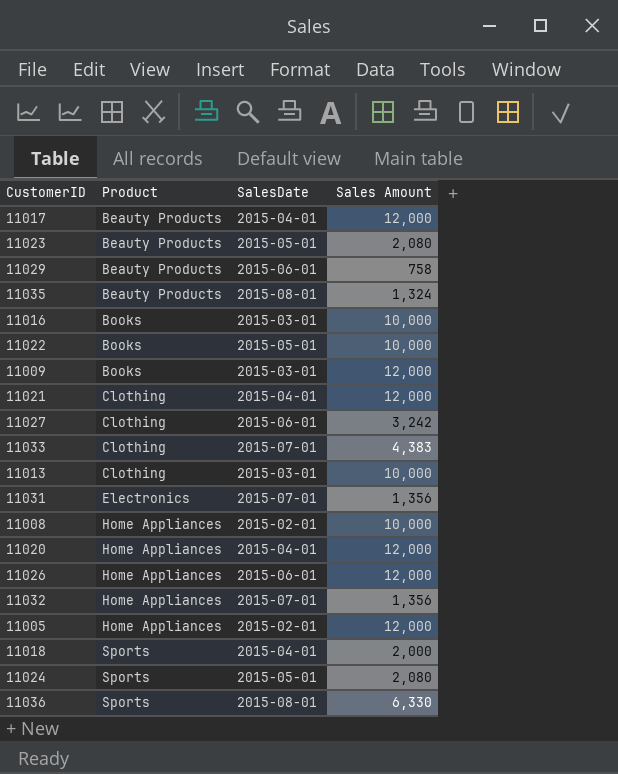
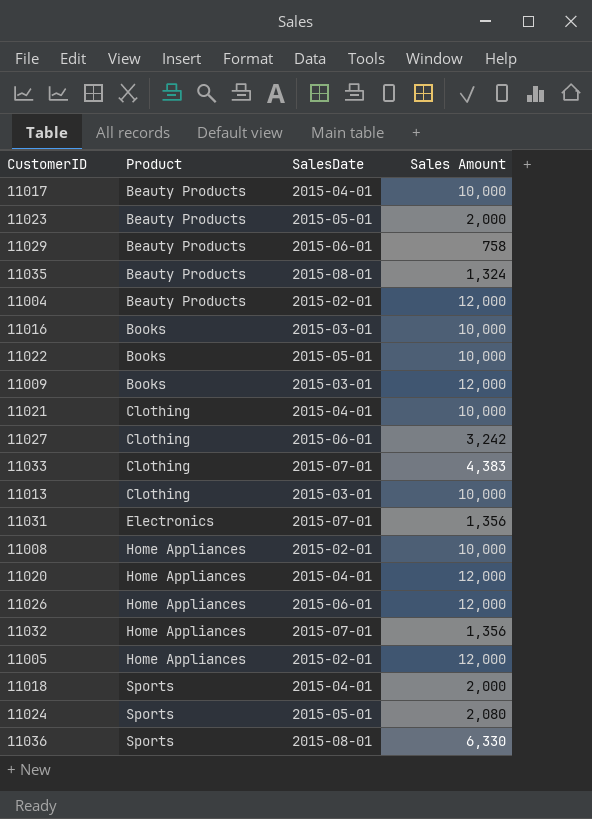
11017 | Sales Amount: 12,000 -> 10,000
11023 | Sales Amount: 2,080 -> 2,000
row 11004: none -> Beauty Products | 2015-02-01 | 12,000
11021 | Sales Amount: 12,000 -> 10,000

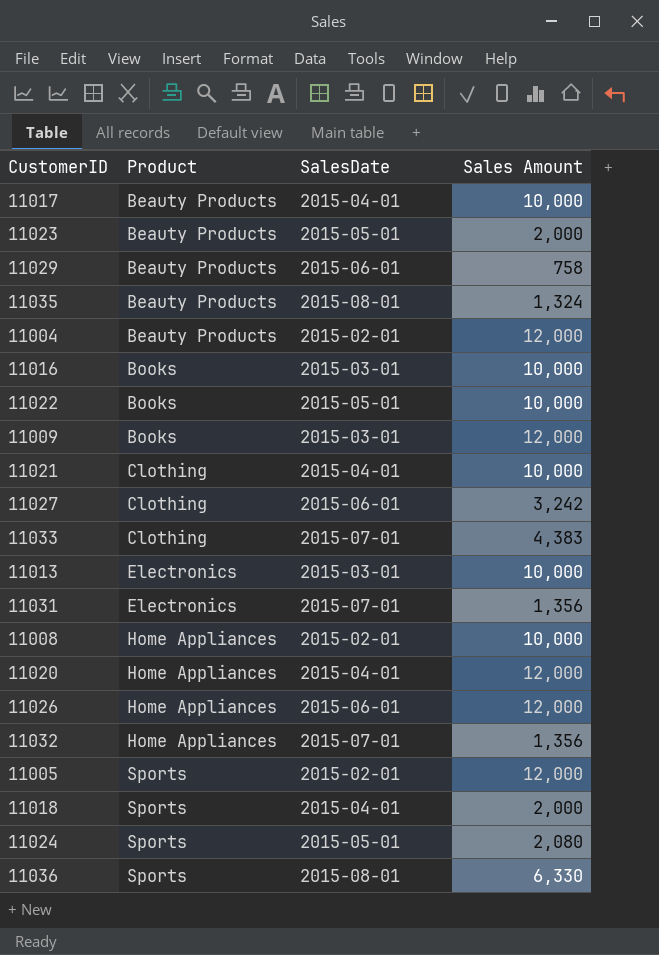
11013 | Product: Clothing -> Electronics
11005 | Product: Home Appliances -> Sports

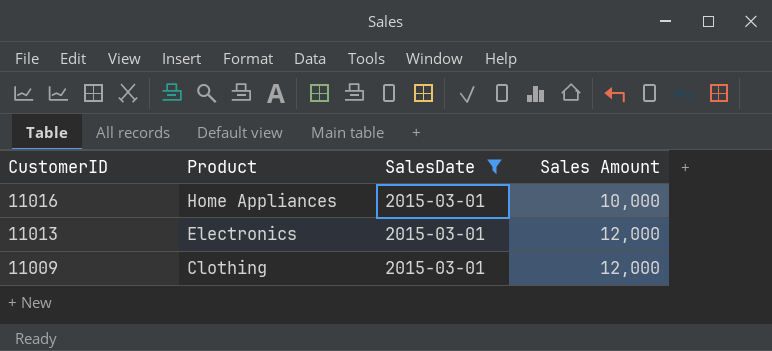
filter: none -> SalesDate = 2015-03-01
row order: Product ascending -> CustomerID descending
11016 | Product: Books -> Home Appliances
11013 | Sales Amount: 10,000 -> 12,000
11009 | Product: Books -> Clothing

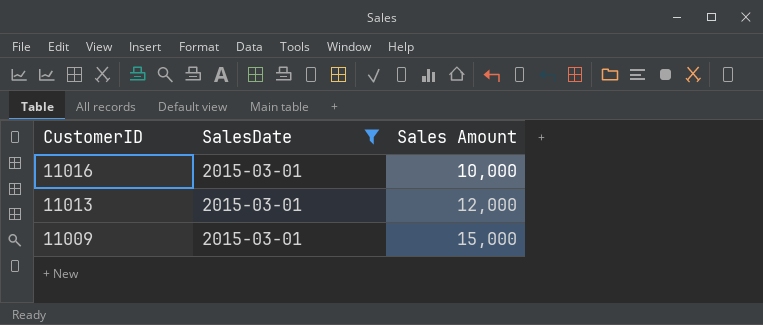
column Product | position: 2 -> none
11009 | Sales Amount: 12,000 -> 15,000

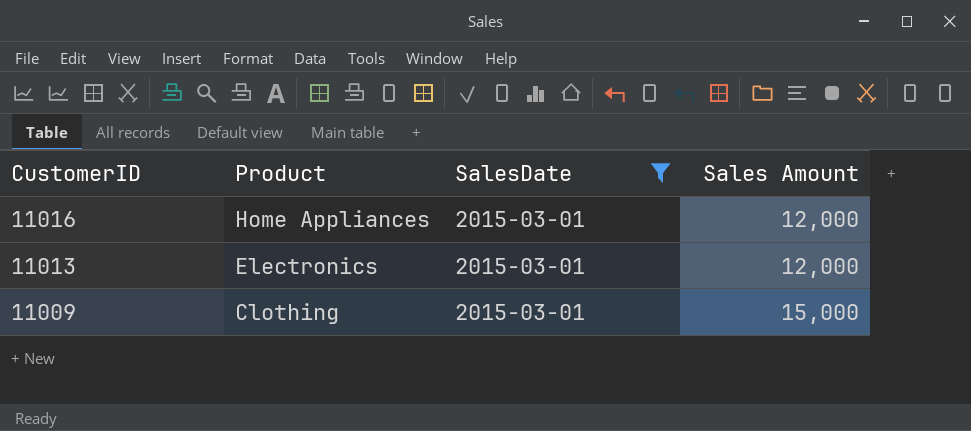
column Product | position: none -> 2
11016 | Sales Amount: 10,000 -> 12,000

